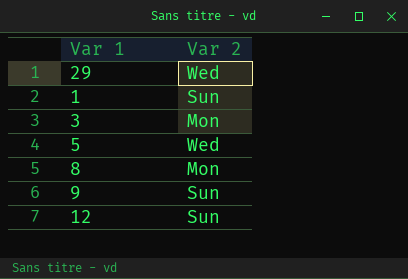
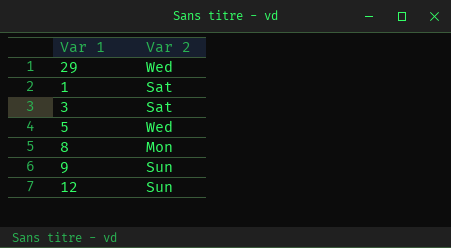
1 | Var 2: Sun -> Sat
3 | Var 2: Mon -> Sat

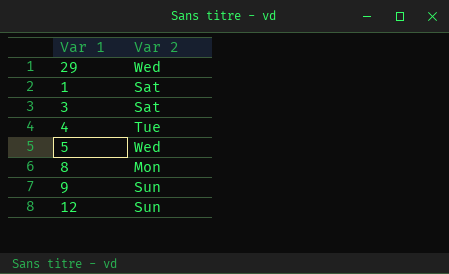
row 4: none -> Tue

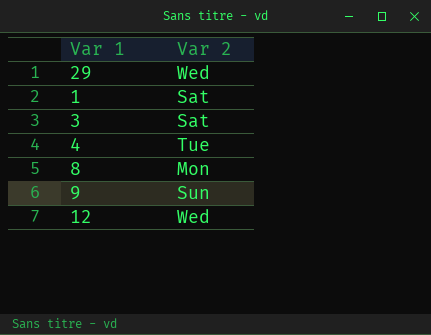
row 5: Wed -> none
12 | Var 2: Sun -> Wed

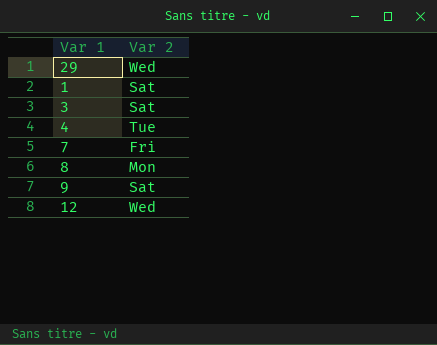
row 7: none -> Fri
9 | Var 2: Sun -> Sat

